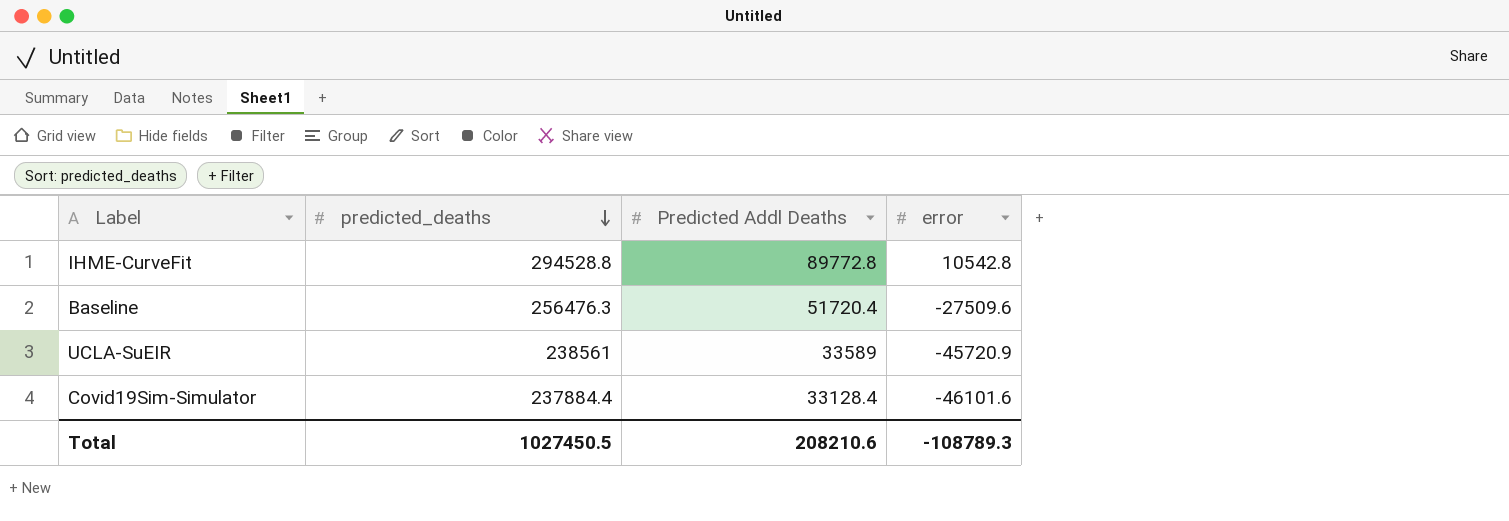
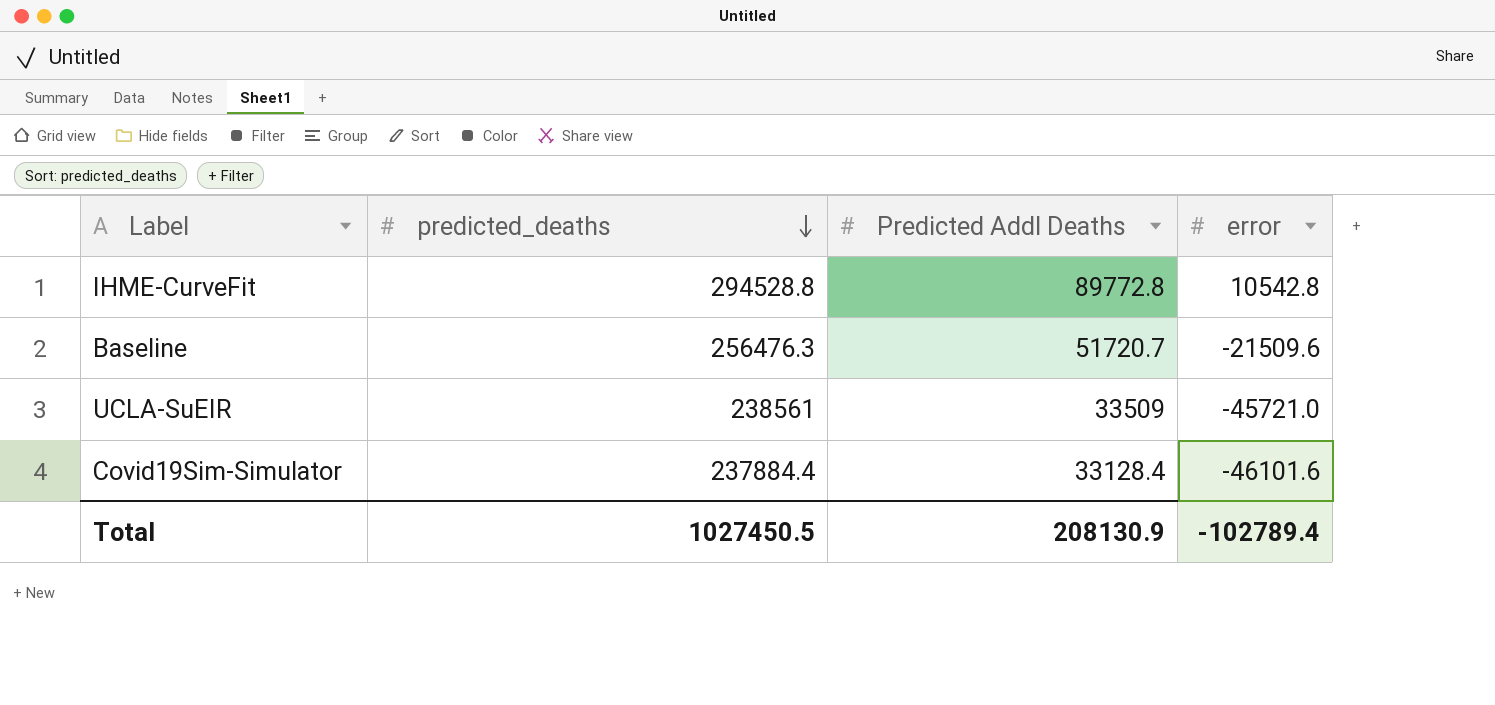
Baseline | Predicted Addl Deaths: 51720.4 -> 51720.7
Baseline | error: -27509.6 -> -21509.6
UCLA-SuEIR | Predicted Addl Deaths: 33589 -> 33509
UCLA-SuEIR | error: -45720.9 -> -45721.0
Total | Predicted Addl Deaths: 208210.6 -> 208130.9
Total | error: -108789.3 -> -102789.4

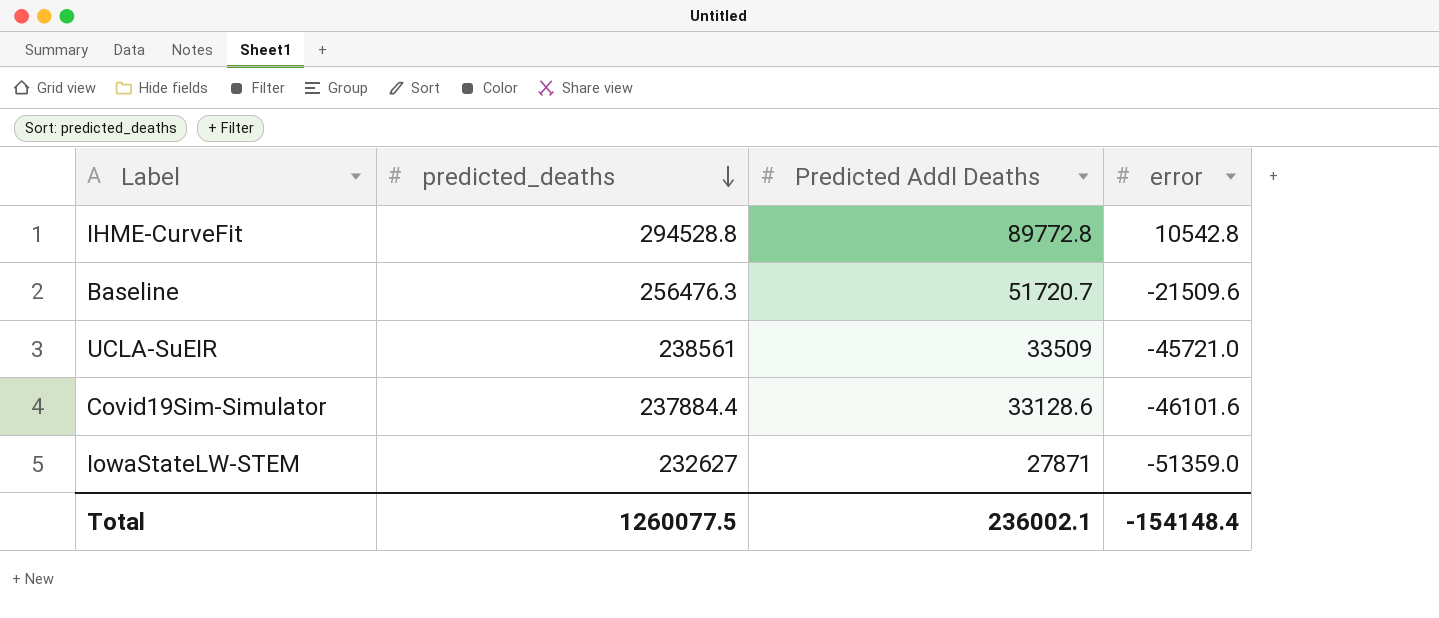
Covid19Sim-Simulator | Predicted Addl Deaths: 33128.4 -> 33128.6
row IowaStateLW-STEM: none -> 232627 | 27871 | -51359.0
Total | predicted_deaths: 1027450.5 -> 1260077.5
Total | Predicted Addl Deaths: 208130.9 -> 236002.1
Total | error: -102789.4 -> -154148.4

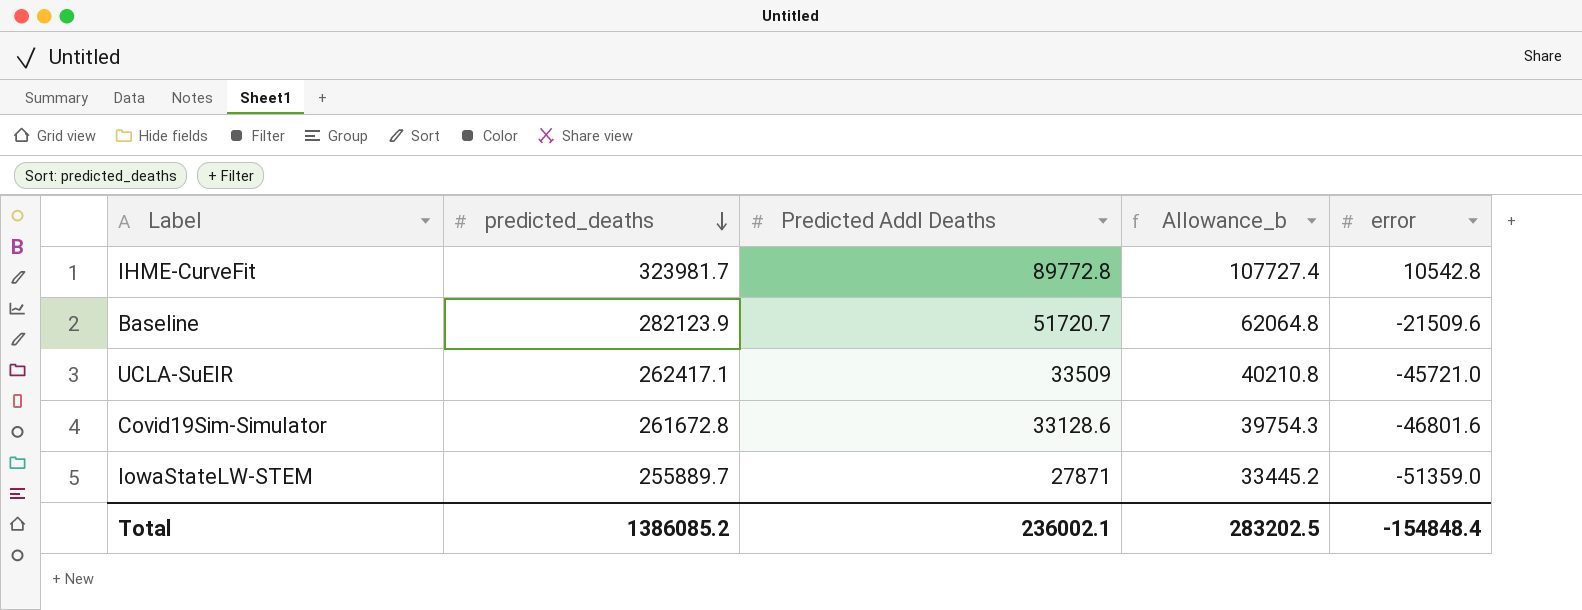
column Allowance_b | formula: none -> [Predicted Addl Deaths] * 1.2
IHME-CurveFit | predicted_deaths: 294528.8 -> 323981.7
Baseline | predicted_deaths: 256476.3 -> 282123.9
UCLA-SuEIR | predicted_deaths: 238561 -> 262417.1
Covid19Sim-Simulator | predicted_deaths: 237884.4 -> 261672.8
Covid19Sim-Simulator | error: -46101.6 -> -46801.6
IowaStateLW-STEM | predicted_deaths: 232627 -> 255889.7
Total | predicted_deaths: 1260077.5 -> 1386085.2
Total | error: -154148.4 -> -154848.4

